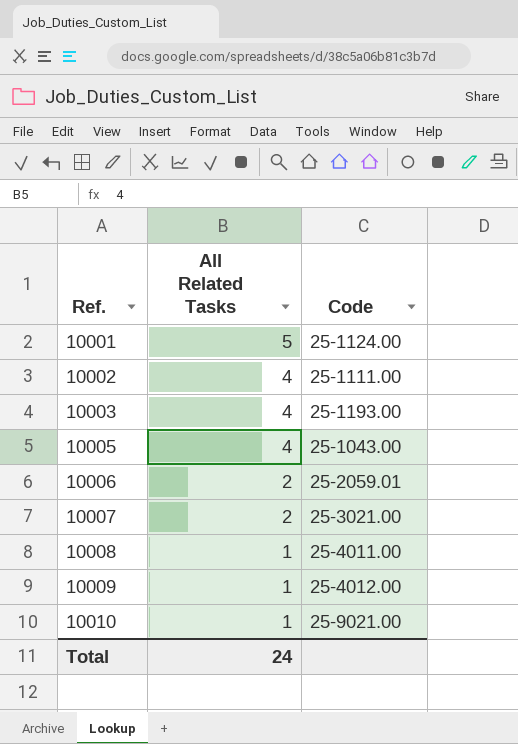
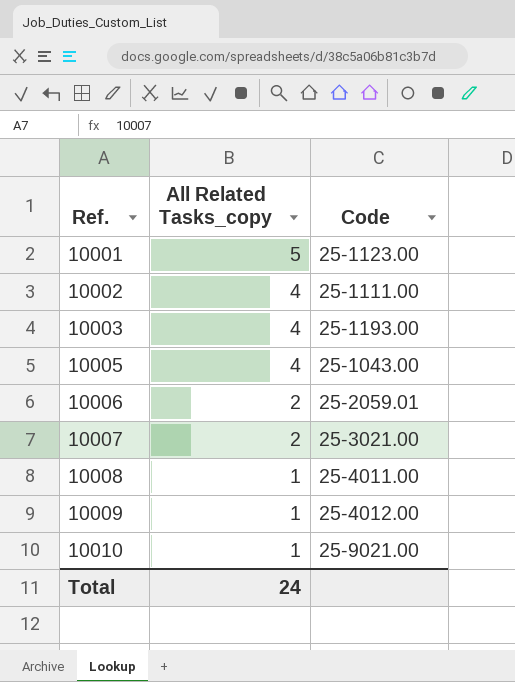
column name: All Related Tasks -> All Related Tasks_copy
10001 | Code: 25-1124.00 -> 25-1123.00

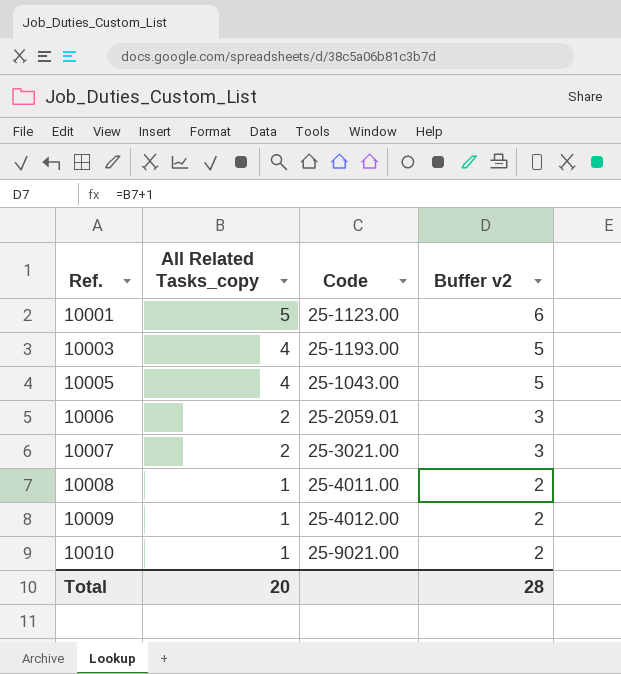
column Buffer v2 | formula: none -> [All Related Tasks_copy] + 1
row 10002: 4 | 25-1111.00 -> none
Total | All Related Tasks_copy: 24 -> 20

